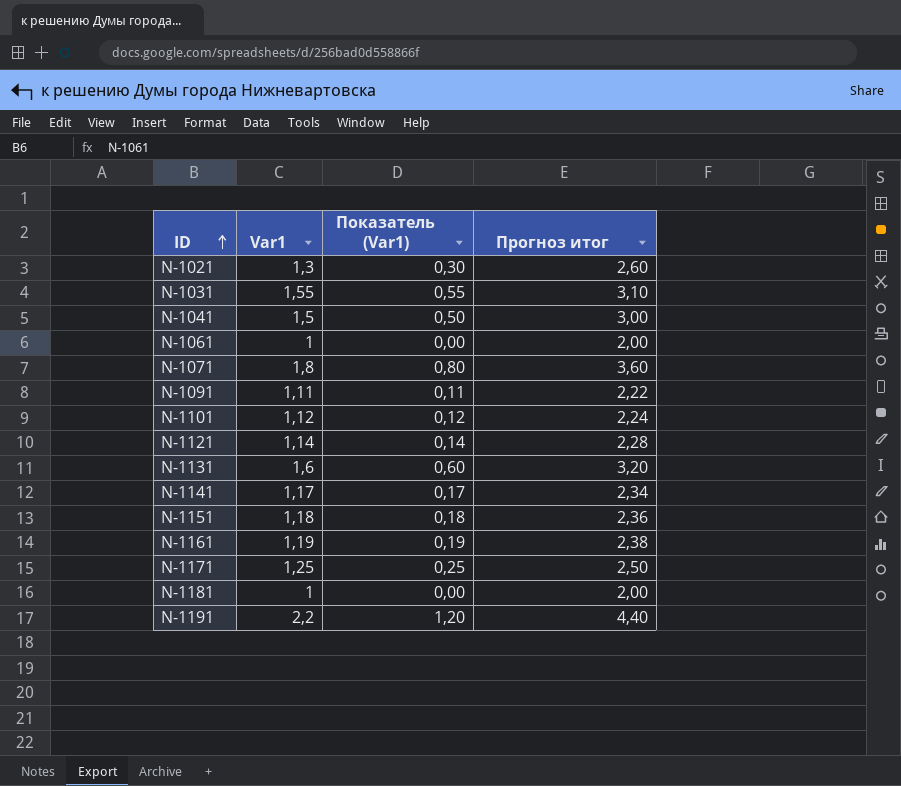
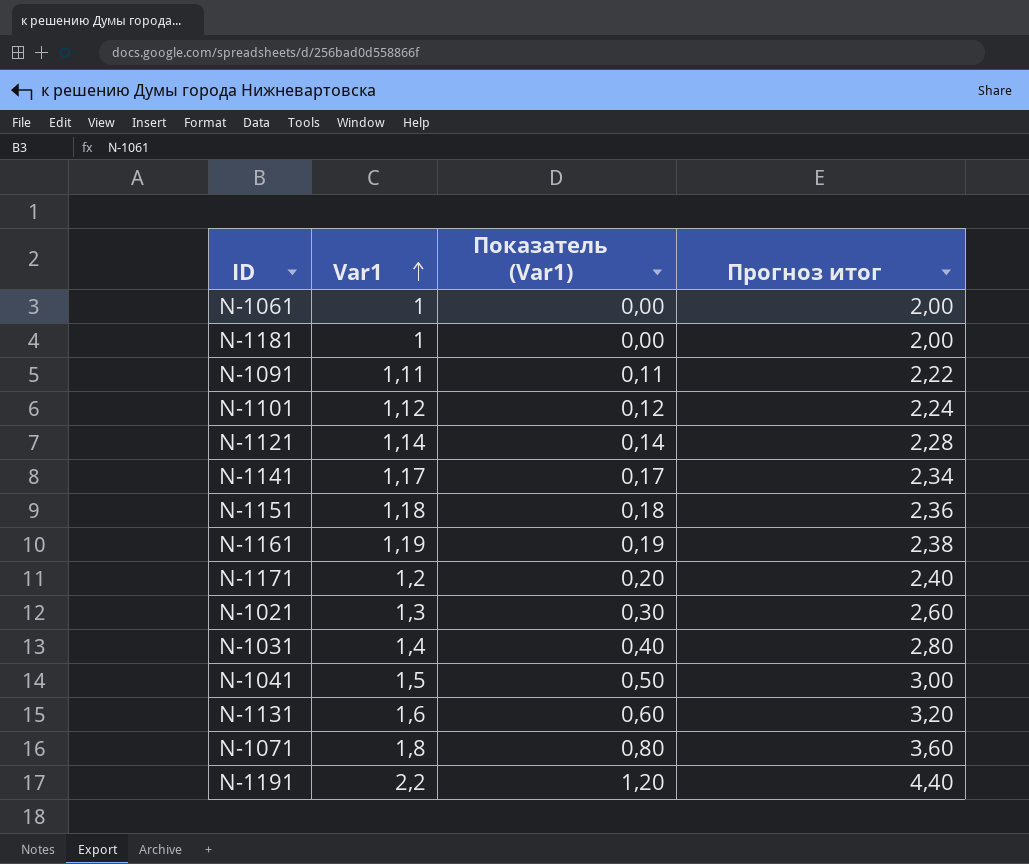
row order: ID ascending -> Var1 ascending
N-1171 | Var1: 1,25 -> 1,2
N-1171 | Показатель (Var1): 0,25 -> 0,20
N-1171 | Прогноз итог: 2,50 -> 2,40
N-1031 | Var1: 1,55 -> 1,4
N-1031 | Показатель (Var1): 0,55 -> 0,40
N-1031 | Прогноз итог: 3,10 -> 2,80

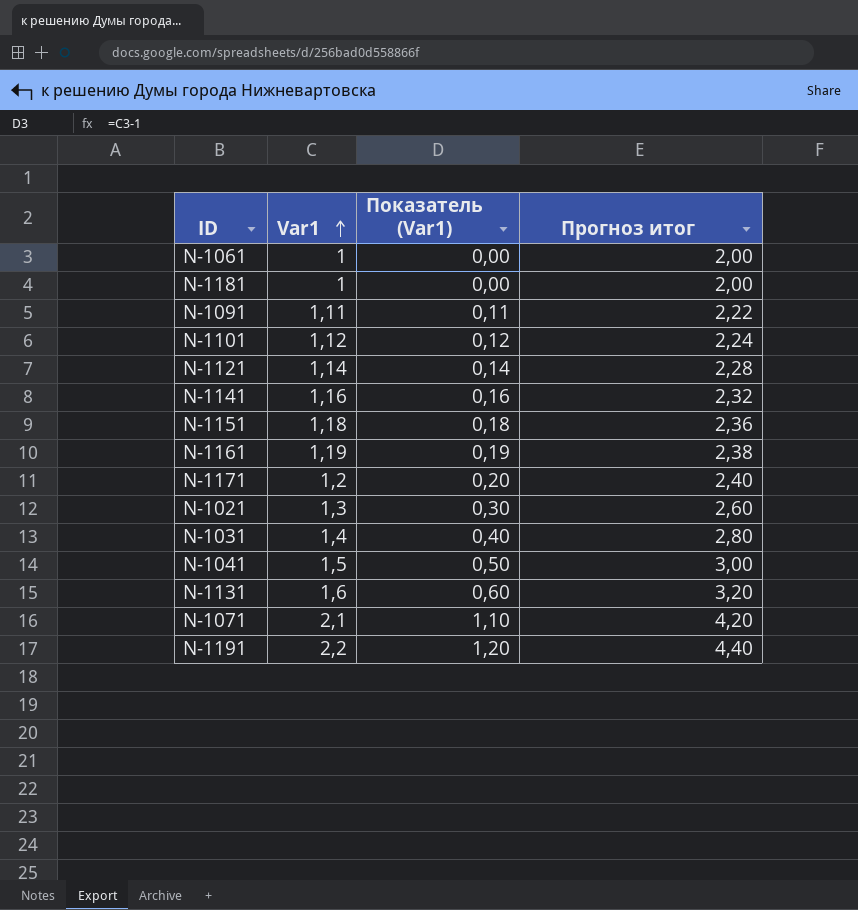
N-1141 | Var1: 1,17 -> 1,16
N-1141 | Показатель (Var1): 0,17 -> 0,16
N-1141 | Прогноз итог: 2,34 -> 2,32
N-1071 | Var1: 1,8 -> 2,1
N-1071 | Показатель (Var1): 0,80 -> 1,10
N-1071 | Прогноз итог: 3,60 -> 4,20

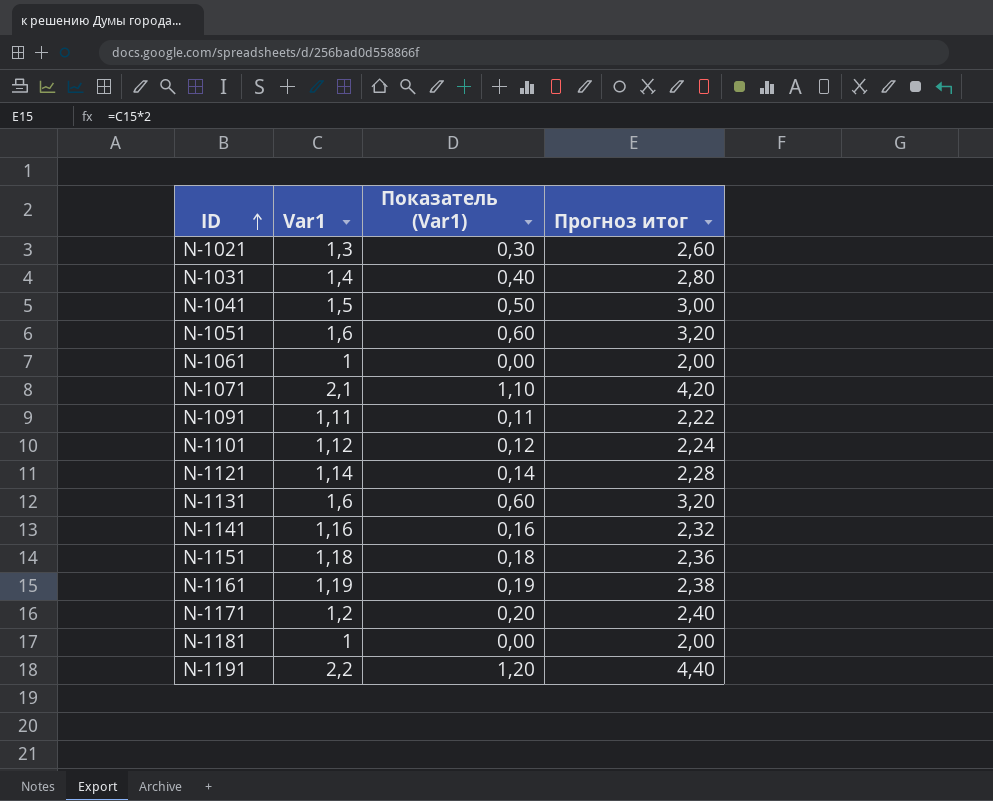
row order: Var1 ascending -> ID ascending
row N-1051: none -> 1,6 | 0,60 | 3,20

